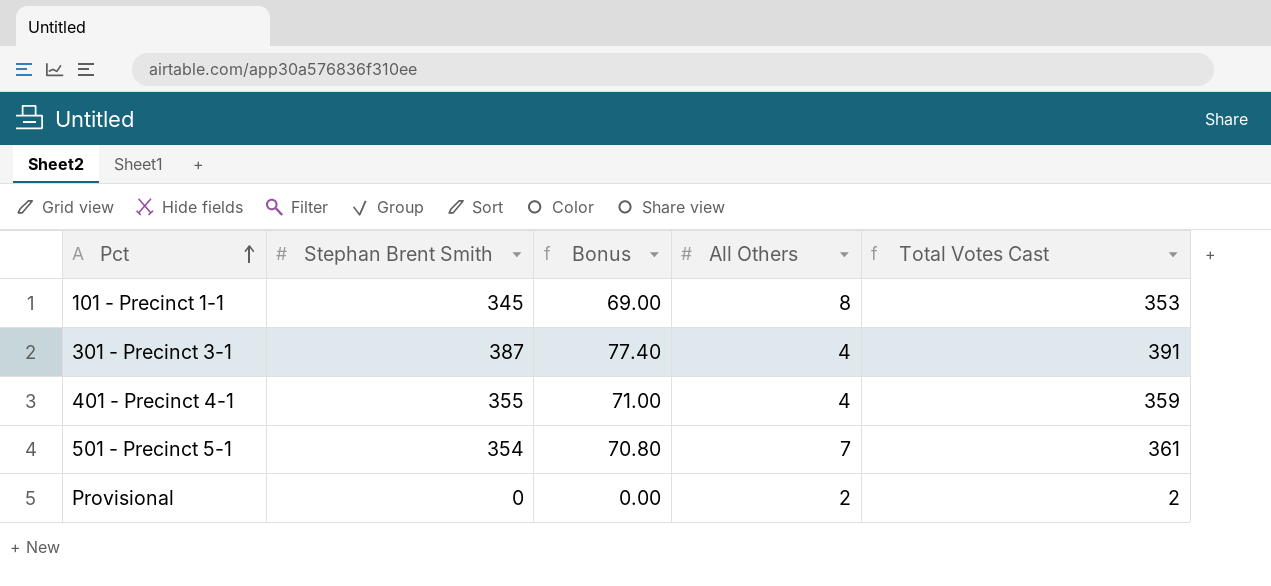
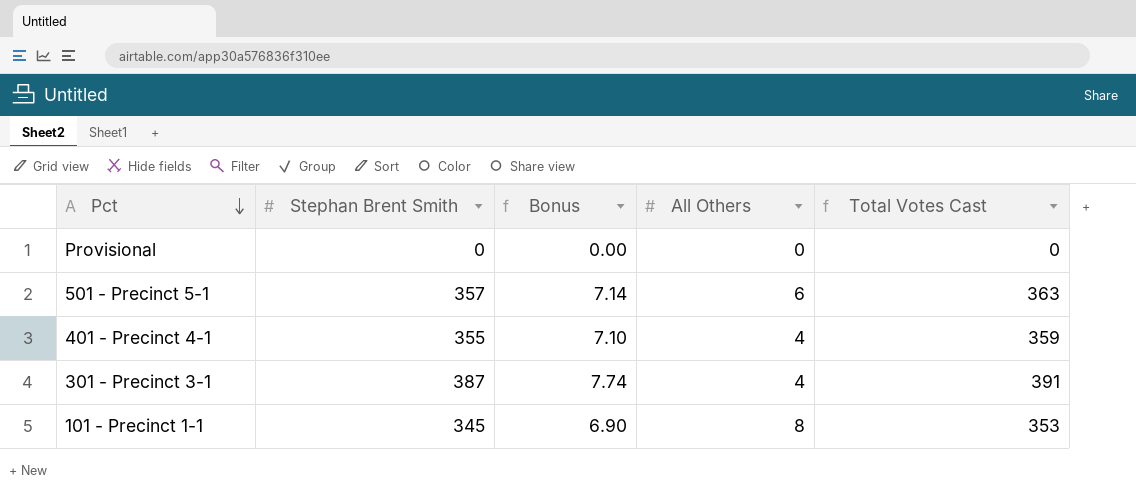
row order: Pct ascending -> Pct descending
column Bonus | formula: [Stephan Brent Smith] * 0.2 -> [Stephan Brent Smith] * 0.02
Provisional | All Others: 2 -> 0
Provisional | Total Votes Cast: 2 -> 0
501 - Precinct 5-1 | Stephan Brent Smith: 354 -> 357
501 - Precinct 5-1 | All Others: 7 -> 6
501 - Precinct 5-1 | Total Votes Cast: 361 -> 363

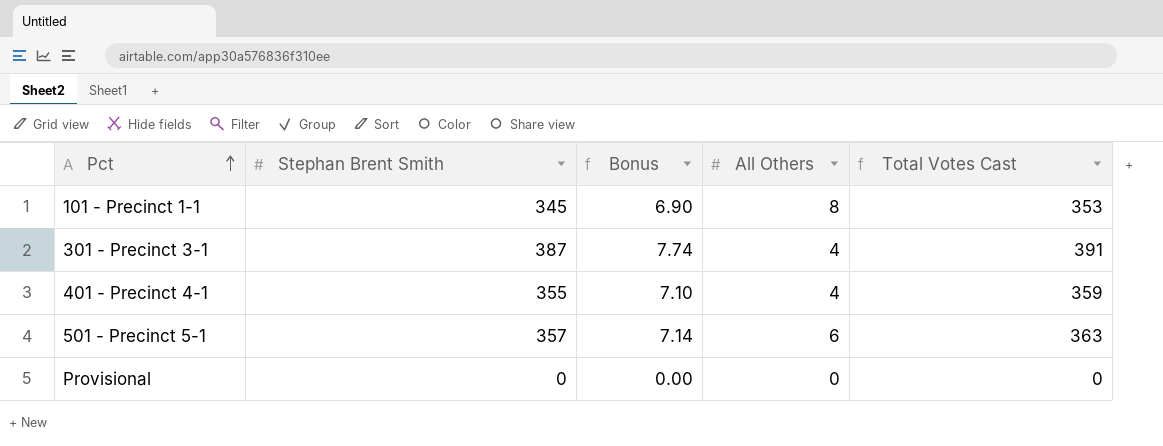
row order: Pct descending -> Pct ascending

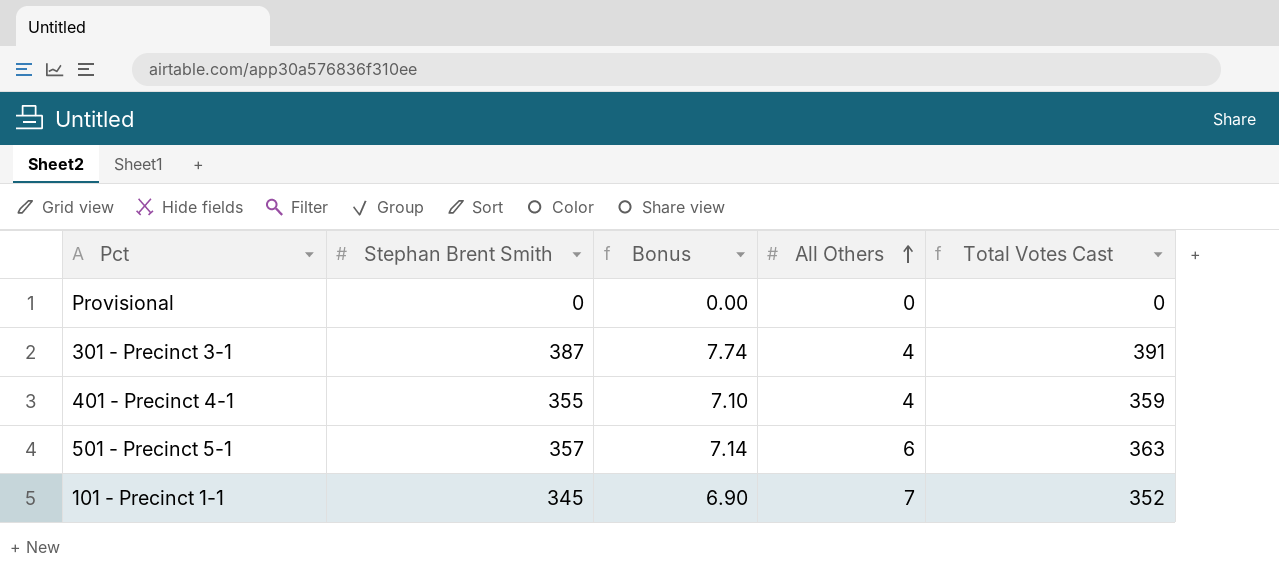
row order: Pct ascending -> All Others ascending
101 - Precinct 1-1 | All Others: 8 -> 7
101 - Precinct 1-1 | Total Votes Cast: 353 -> 352

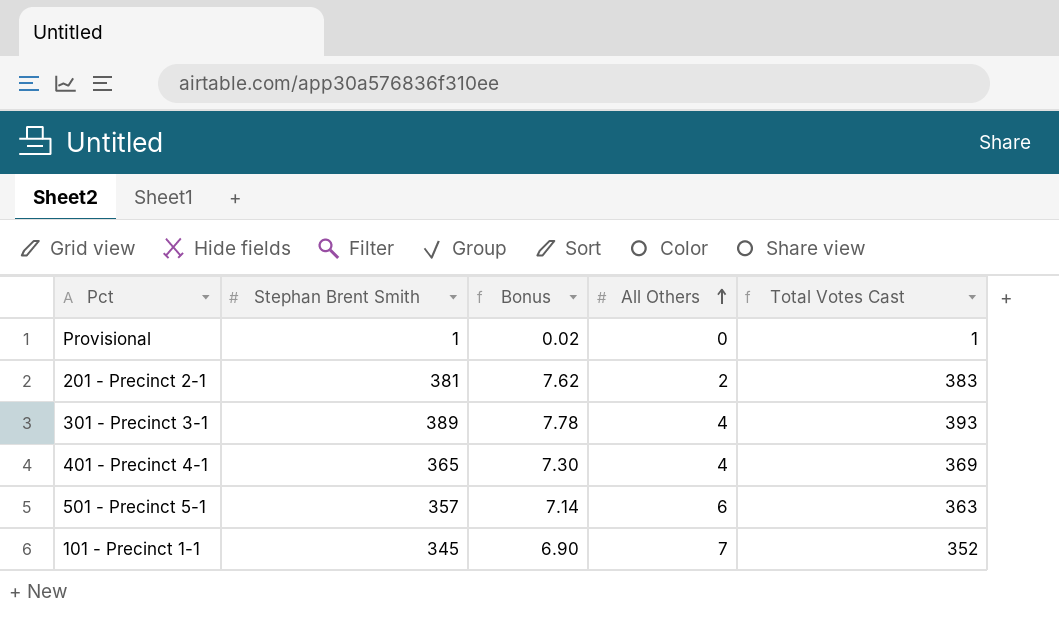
Provisional | Stephan Brent Smith: 0 -> 1
Provisional | Bonus: 0.00 -> 0.02
Provisional | Total Votes Cast: 0 -> 1
row 201 - Precinct 2-1: none -> 381 | 7.62 | 2 | 383
301 - Precinct 3-1 | Stephan Brent Smith: 387 -> 389
301 - Precinct 3-1 | Bonus: 7.74 -> 7.78
301 - Precinct 3-1 | Total Votes Cast: 391 -> 393
401 - Precinct 4-1 | Stephan Brent Smith: 355 -> 365
401 - Precinct 4-1 | Bonus: 7.10 -> 7.30
401 - Precinct 4-1 | Total Votes Cast: 359 -> 369

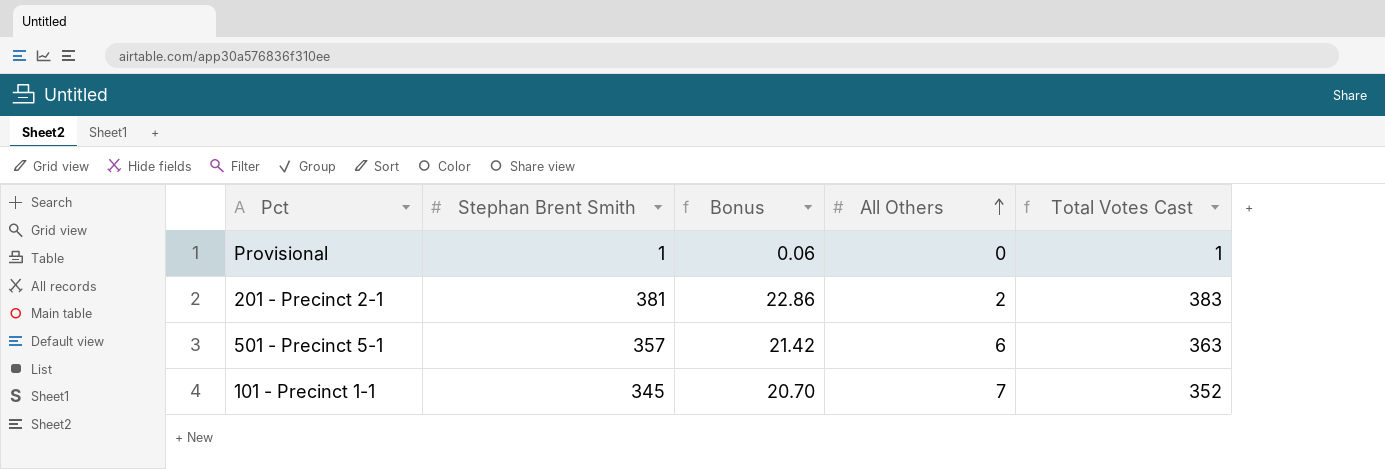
column Bonus | formula: [Stephan Brent Smith] * 0.02 -> [Stephan Brent Smith] * 0.06
row 301 - Precinct 3-1: 389 | 7.78 | 4 | 393 -> none
row 401 - Precinct 4-1: 365 | 7.30 | 4 | 369 -> none

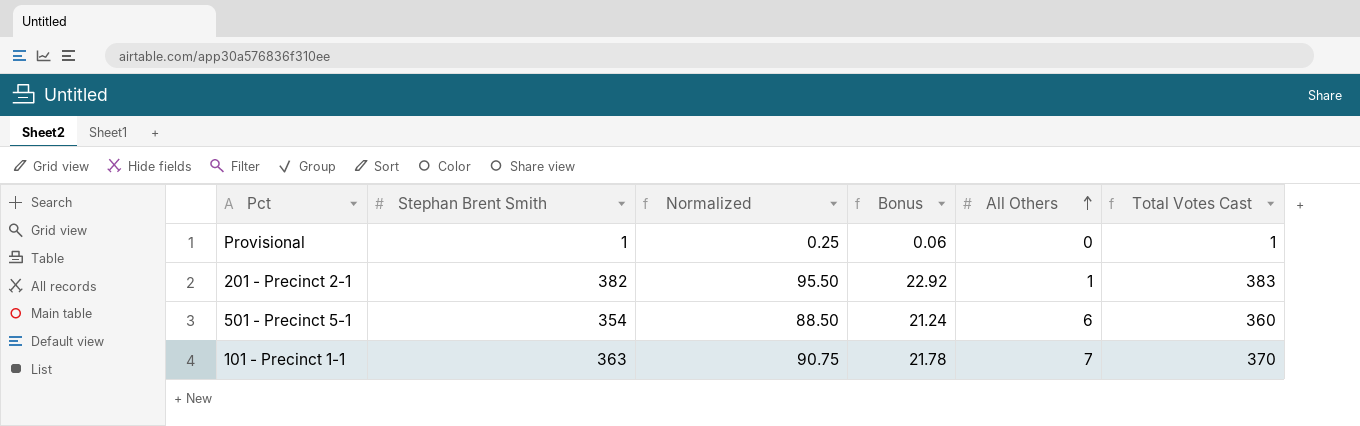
column Normalized | formula: none -> [Stephan Brent Smith] * 0.25
201 - Precinct 2-1 | Stephan Brent Smith: 381 -> 382
201 - Precinct 2-1 | Bonus: 22.86 -> 22.92
201 - Precinct 2-1 | All Others: 2 -> 1
501 - Precinct 5-1 | Stephan Brent Smith: 357 -> 354
501 - Precinct 5-1 | Bonus: 21.42 -> 21.24
501 - Precinct 5-1 | Total Votes Cast: 363 -> 360
101 - Precinct 1-1 | Stephan Brent Smith: 345 -> 363
101 - Precinct 1-1 | Bonus: 20.70 -> 21.78
101 - Precinct 1-1 | Total Votes Cast: 352 -> 370

